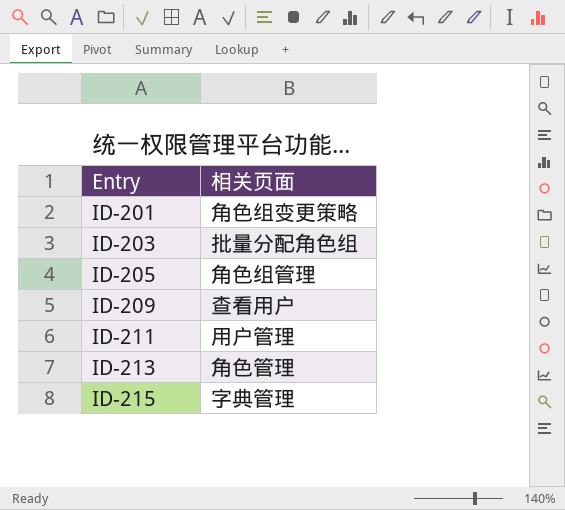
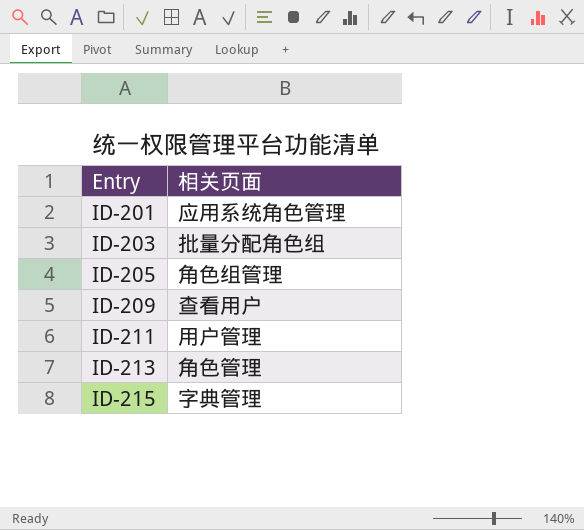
ID-201 | 相关页面: 角色组变更策略 -> 应用系统角色管理

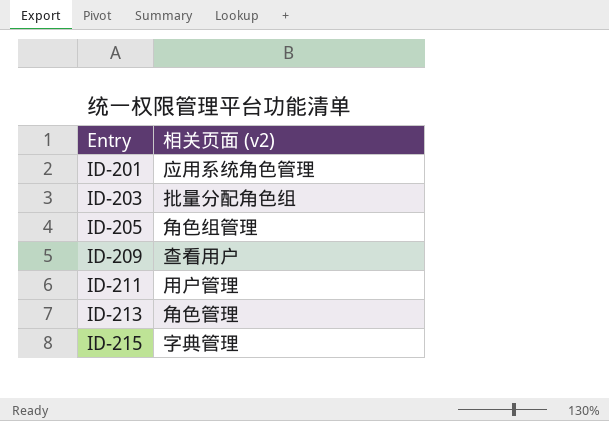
column name: 相关页面 -> 相关页面 (v2)

